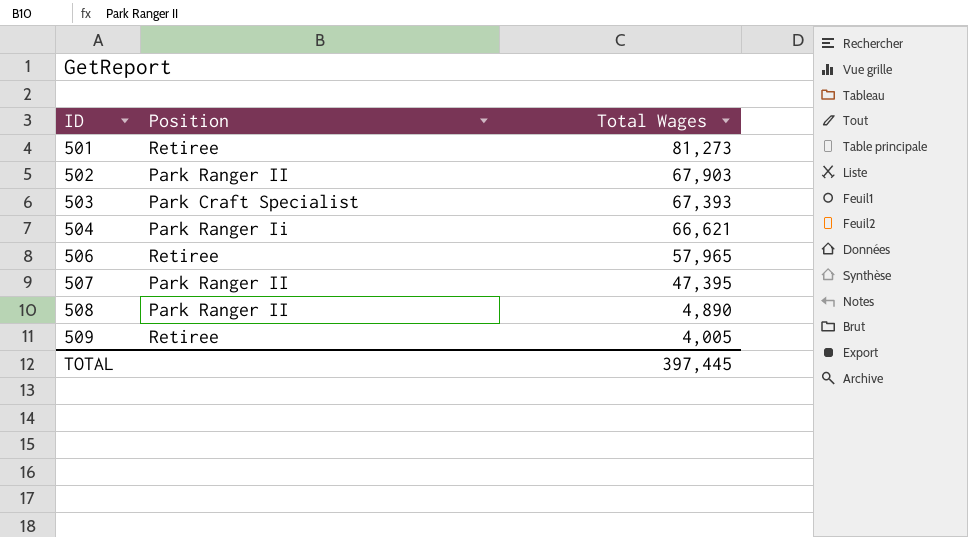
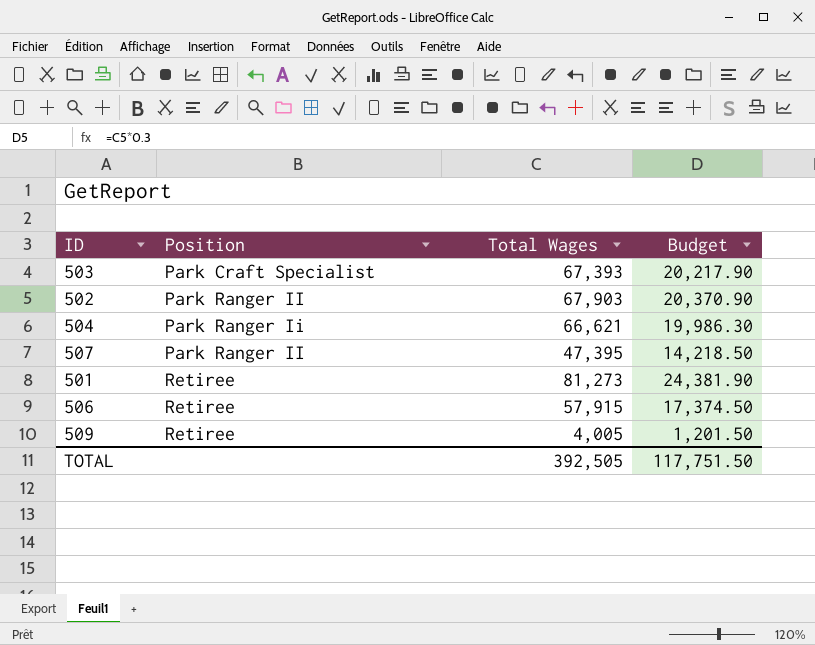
row order: ID ascending -> Position ascending
column Budget | formula: none -> [Total Wages] * 0.3
row 508: Park Ranger II | 4,890 -> none
506 | Total Wages: 57,965 -> 57,915
TOTAL | Total Wages: 397,445 -> 392,505

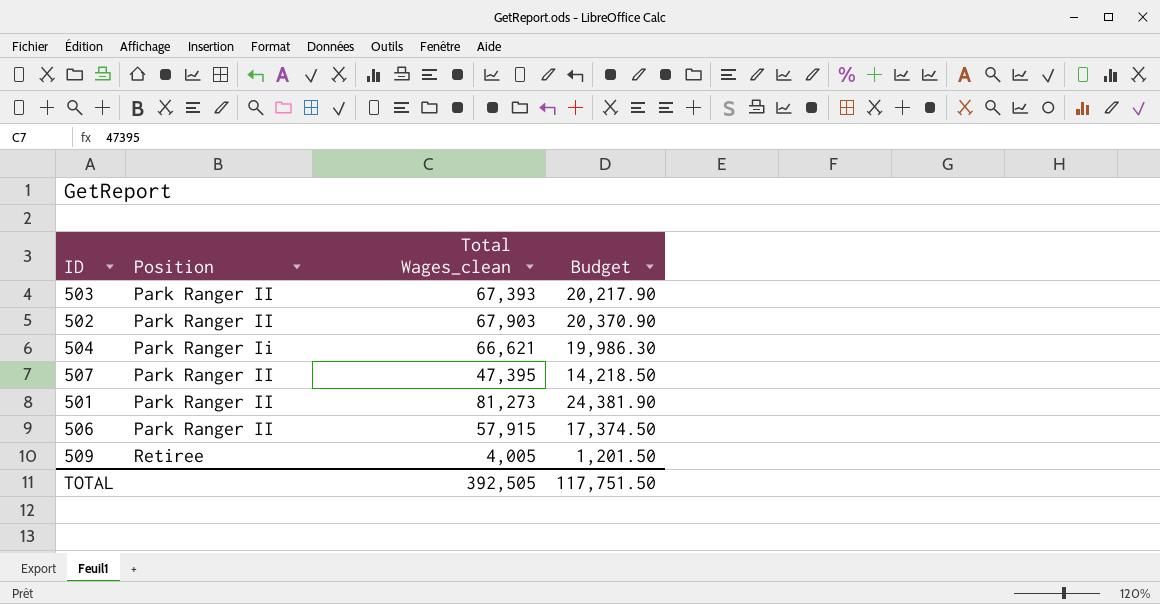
column name: Total Wages -> Total Wages_clean
503 | Position: Park Craft Specialist -> Park Ranger II
501 | Position: Retiree -> Park Ranger II
506 | Position: Retiree -> Park Ranger II

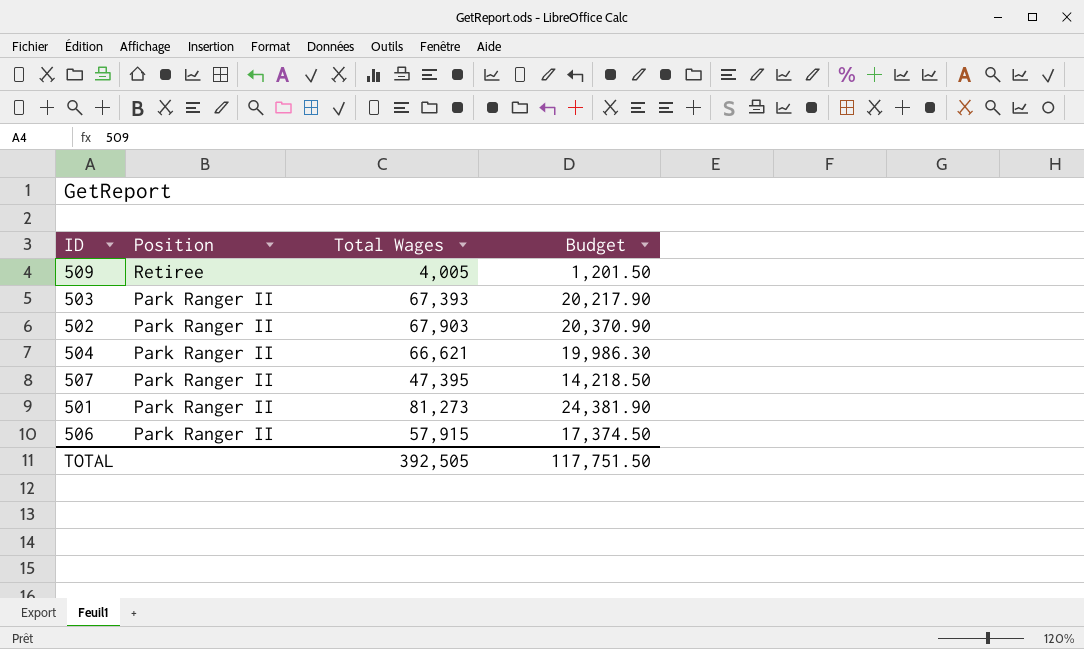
row order: Position ascending -> Position descending
column name: Total Wages_clean -> Total Wages
504 | Position: Park Ranger Ii -> Park Ranger II

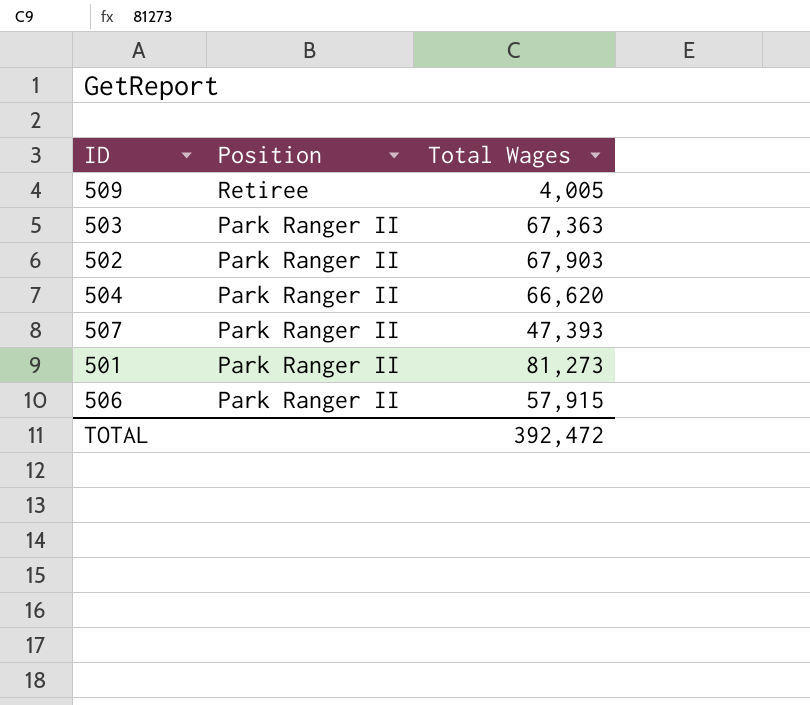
column Budget | formula: [Total Wages] * 0.3 -> none
503 | Total Wages: 67,393 -> 67,363
504 | Total Wages: 66,621 -> 66,620
507 | Total Wages: 47,395 -> 47,393
TOTAL | Total Wages: 392,505 -> 392,472

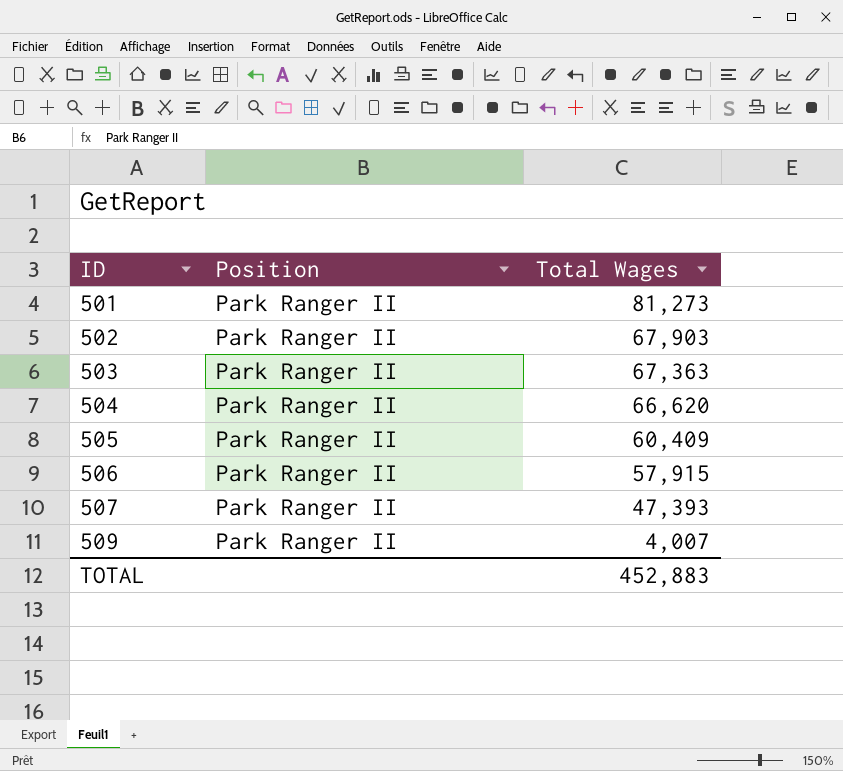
row order: Position descending -> ID ascending
row 505: none -> Park Ranger II | 60,409
509 | Position: Retiree -> Park Ranger II
509 | Total Wages: 4,005 -> 4,007
TOTAL | Total Wages: 392,472 -> 452,883

